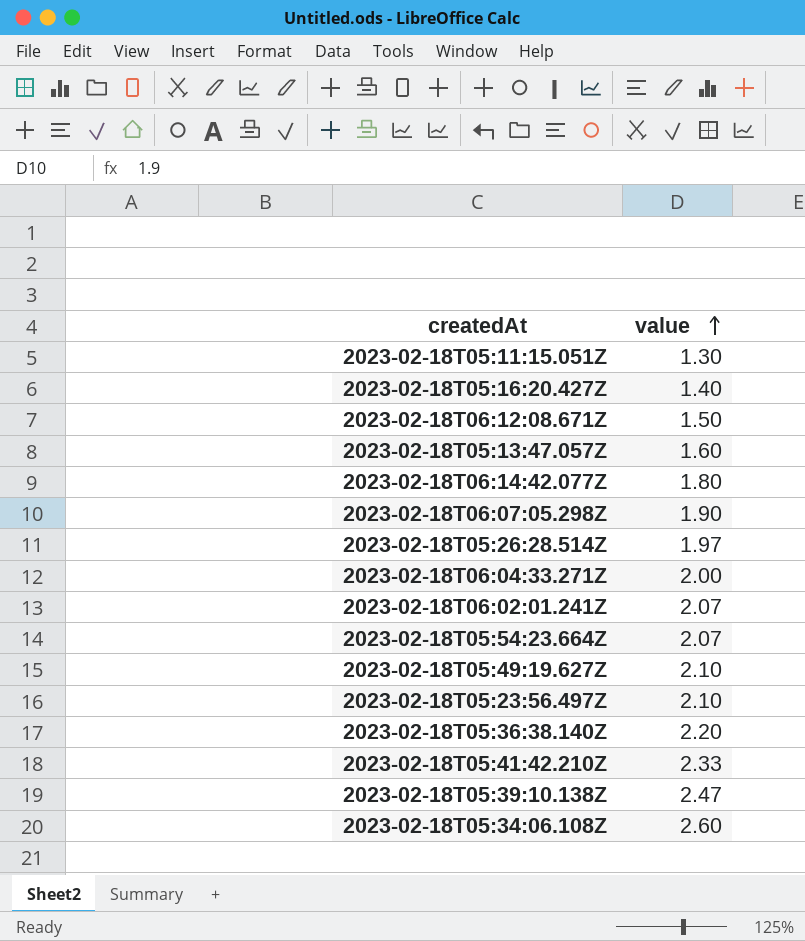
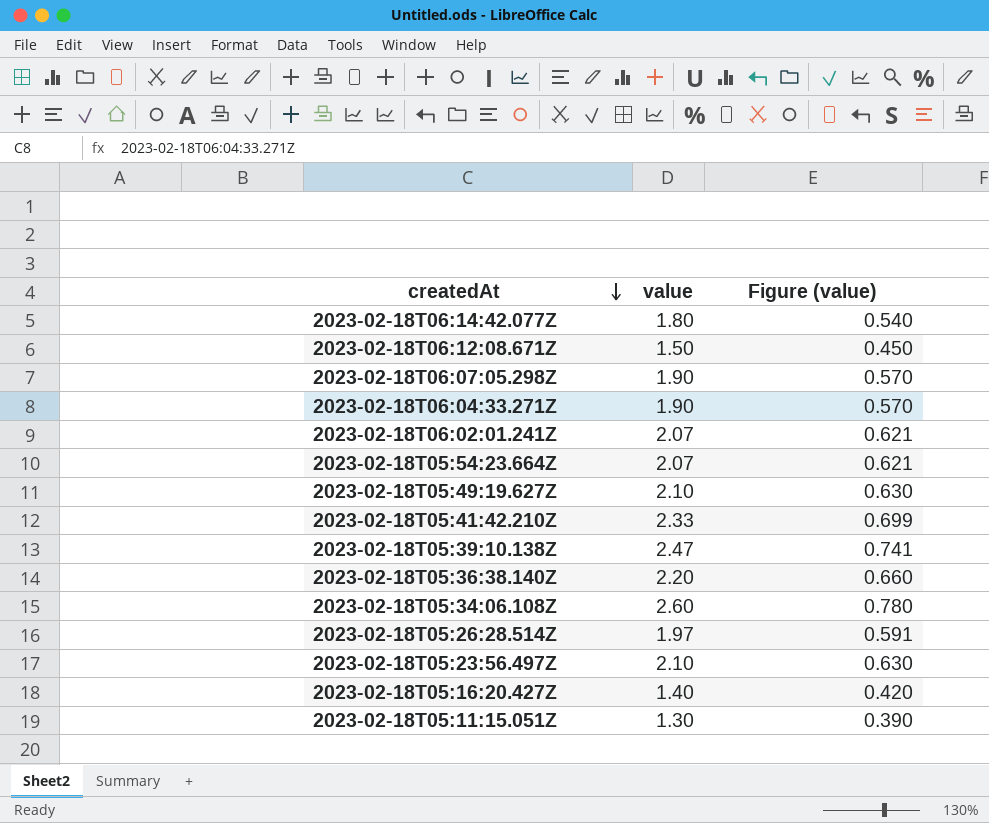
row order: value ascending -> createdAt descending
column Figure (value) | formula: none -> [value] * 0.3
row 2023-02-18T05:13:47.057Z: 1.60 -> none
2023-02-18T06:04:33.271Z | value: 2.00 -> 1.90

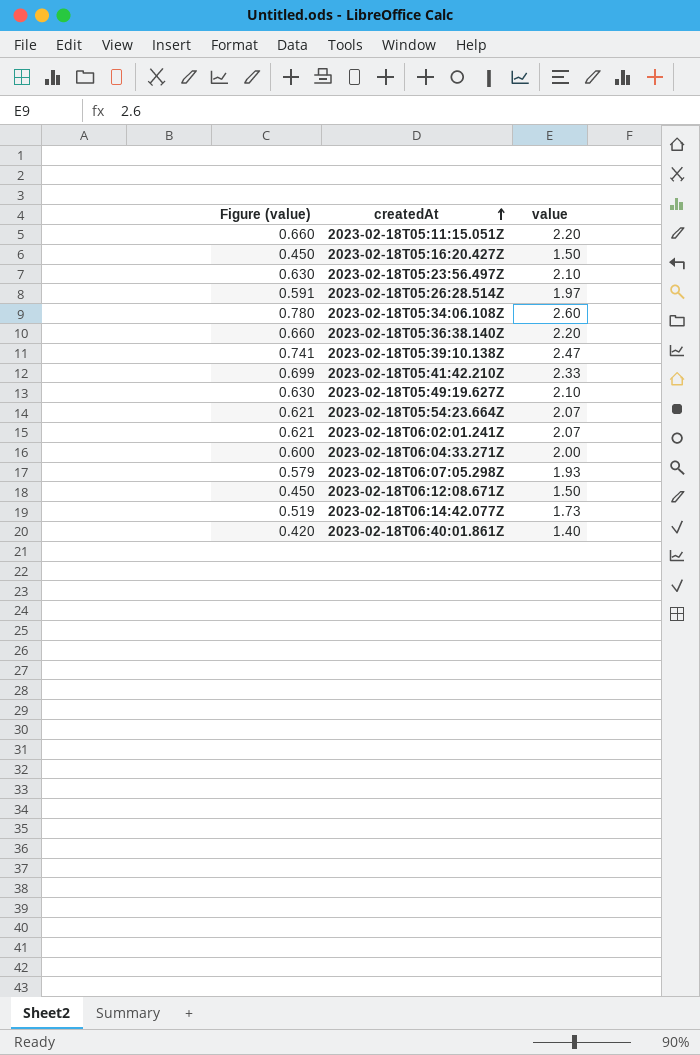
row order: createdAt descending -> createdAt ascending
column Figure (value) | position: 3 -> 1
2023-02-18T05:11:15.051Z | Figure (value): 0.390 -> 0.660
2023-02-18T05:11:15.051Z | value: 1.30 -> 2.20
2023-02-18T05:16:20.427Z | Figure (value): 0.420 -> 0.450
2023-02-18T05:16:20.427Z | value: 1.40 -> 1.50
2023-02-18T06:04:33.271Z | Figure (value): 0.570 -> 0.600
2023-02-18T06:04:33.271Z | value: 1.90 -> 2.00
2023-02-18T06:07:05.298Z | Figure (value): 0.570 -> 0.579
2023-02-18T06:07:05.298Z | value: 1.90 -> 1.93
2023-02-18T06:14:42.077Z | Figure (value): 0.540 -> 0.519
2023-02-18T06:14:42.077Z | value: 1.80 -> 1.73
row 2023-02-18T06:40:01.861Z: none -> 0.420 | 1.40

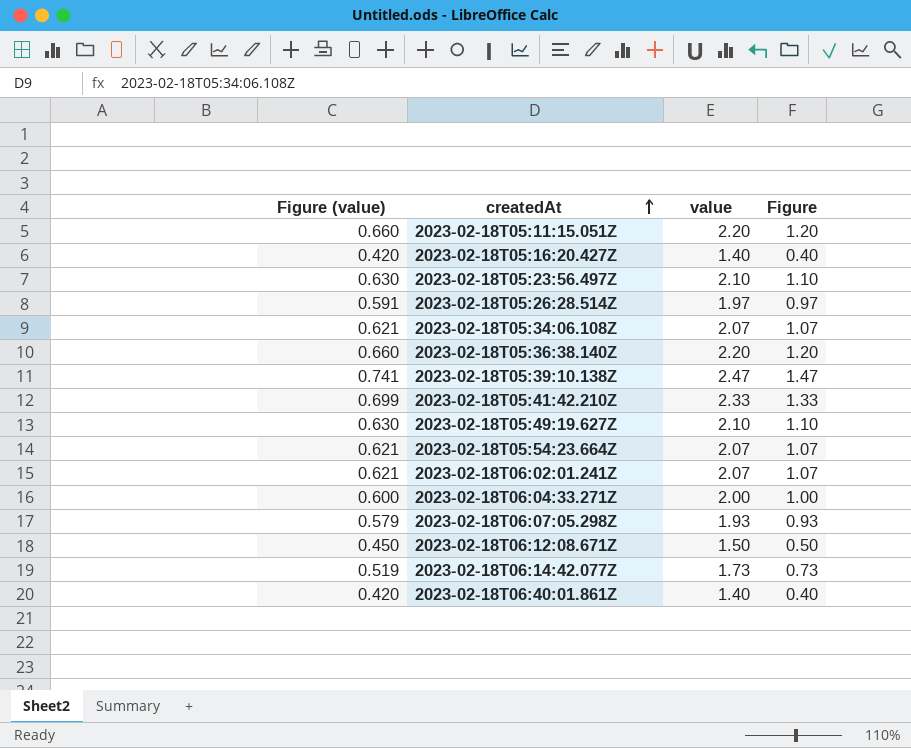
column Figure | formula: none -> [value] - 1
2023-02-18T05:16:20.427Z | Figure (value): 0.450 -> 0.420
2023-02-18T05:16:20.427Z | value: 1.50 -> 1.40
2023-02-18T05:34:06.108Z | Figure (value): 0.780 -> 0.621
2023-02-18T05:34:06.108Z | value: 2.60 -> 2.07

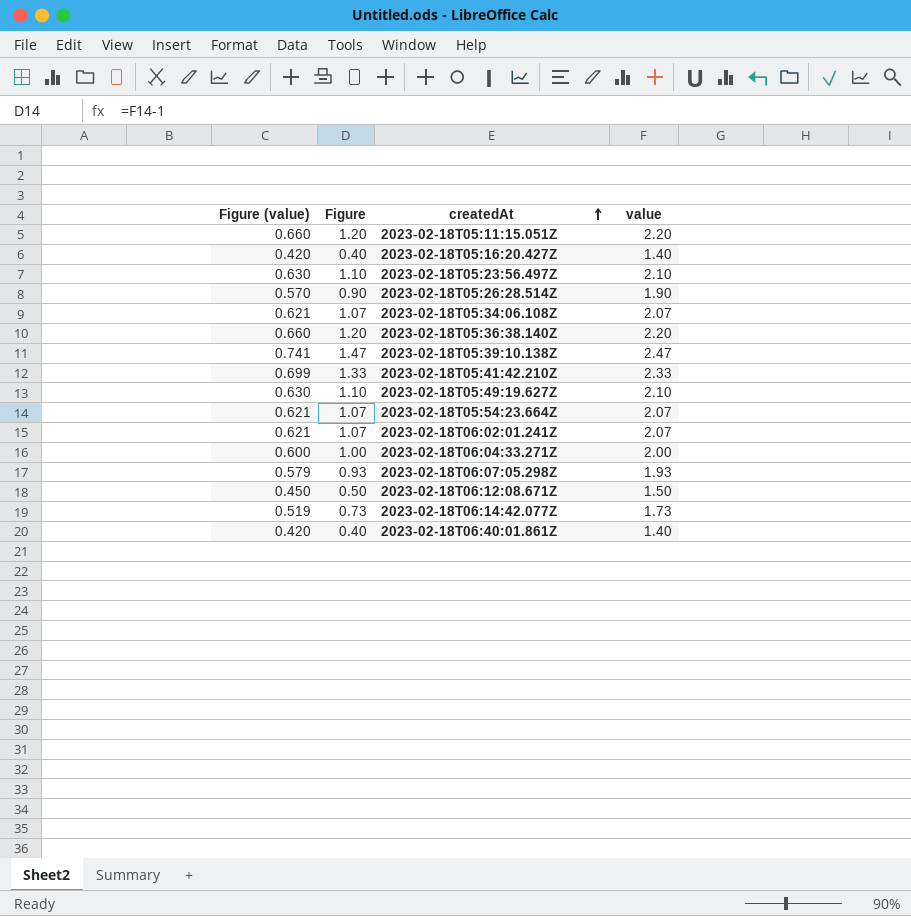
column Figure | position: 4 -> 2
2023-02-18T05:26:28.514Z | Figure (value): 0.591 -> 0.570
2023-02-18T05:26:28.514Z | Figure: 0.97 -> 0.90
2023-02-18T05:26:28.514Z | value: 1.97 -> 1.90

